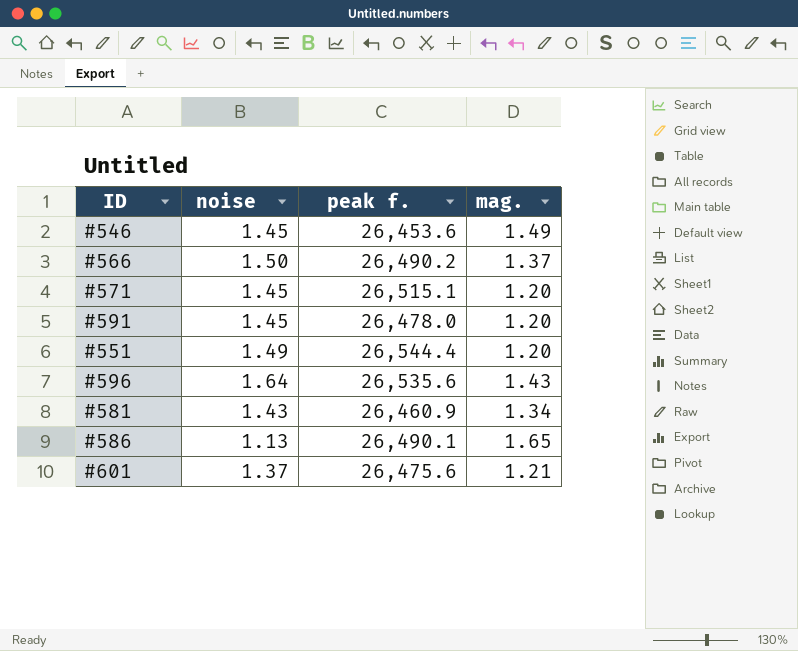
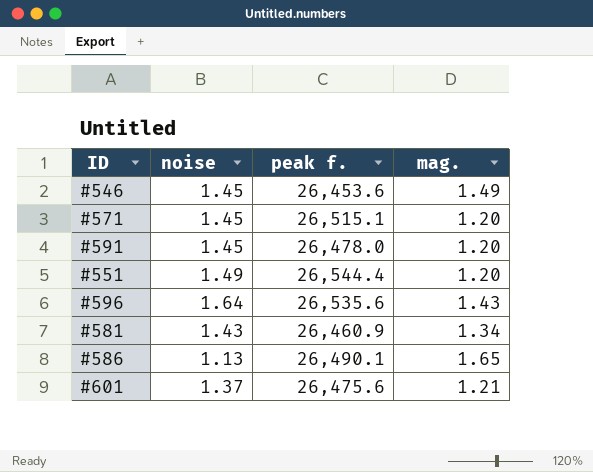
row #566: 1.50 | 26,490.2 | 1.37 -> none

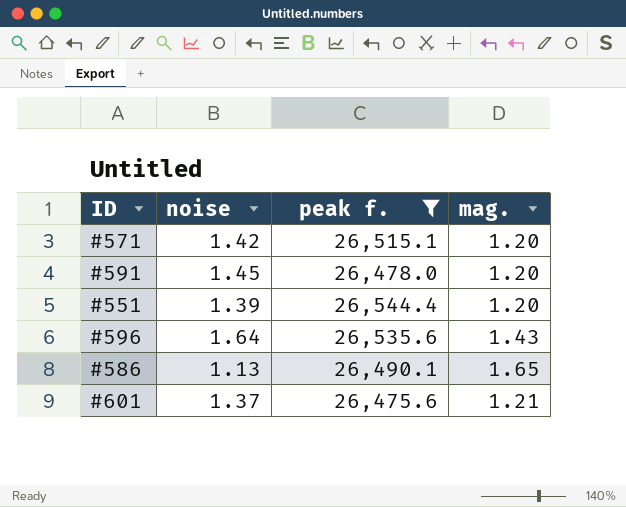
filter: none -> peak f. >= 26,475.6
#571 | noise: 1.45 -> 1.42
#551 | noise: 1.49 -> 1.39

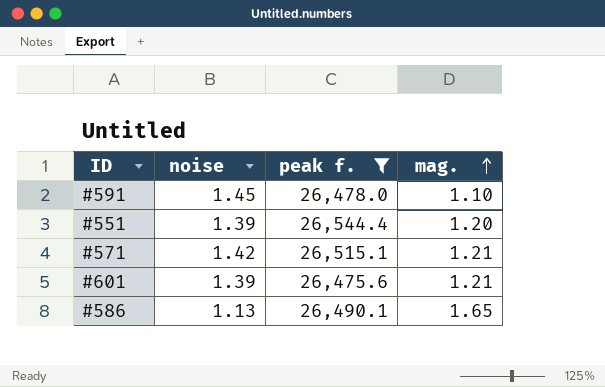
row order: none -> mag. ascending
row #596: 1.64 | 26,535.6 | 1.43 -> none
#591 | mag.: 1.20 -> 1.10
#571 | mag.: 1.20 -> 1.21
#601 | noise: 1.37 -> 1.39

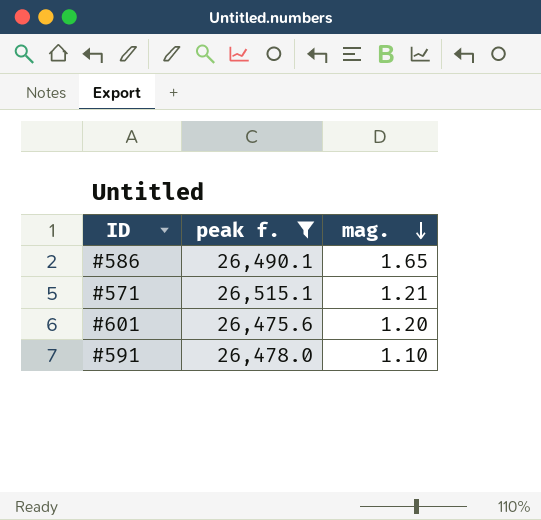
row order: mag. ascending -> mag. descending
column noise | position: 2 -> none
row #551: 1.39 | 26,544.4 | 1.20 -> none
#601 | mag.: 1.21 -> 1.20

